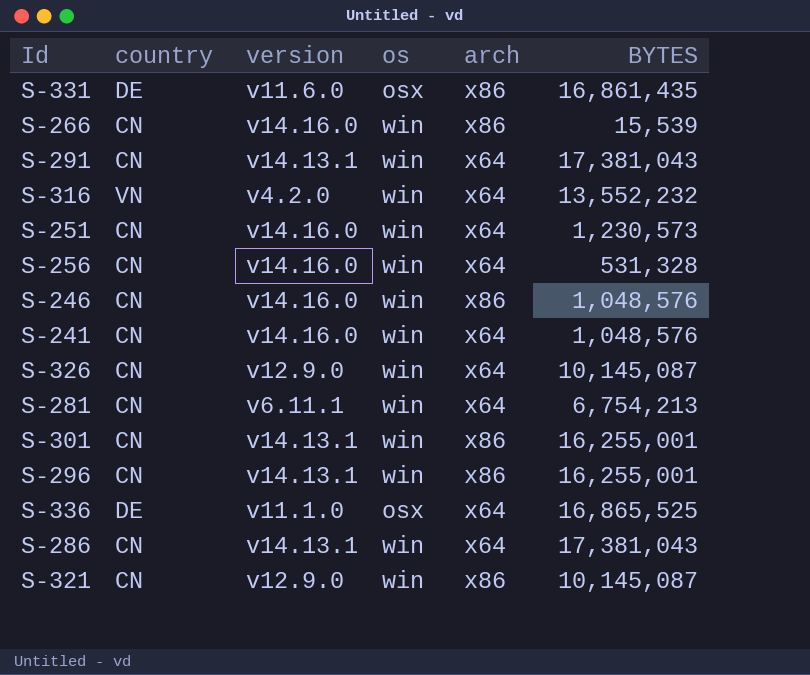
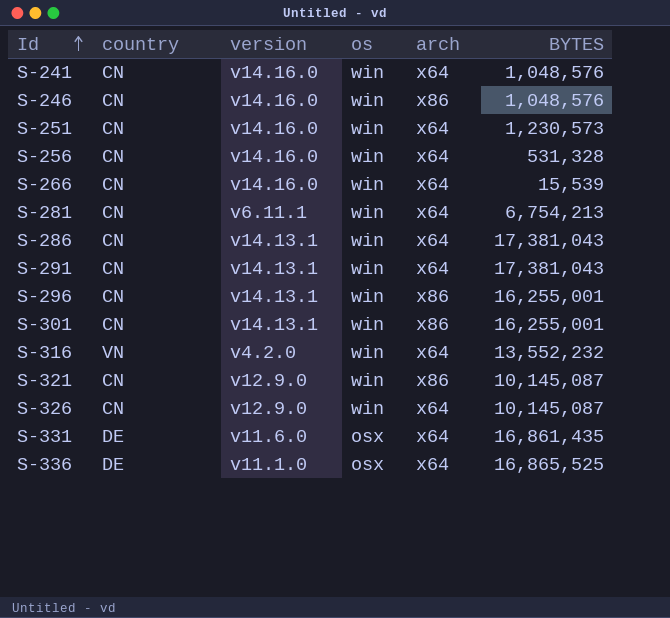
row order: none -> Id ascending
S-266 | arch: x86 -> x64
S-331 | arch: x86 -> x64

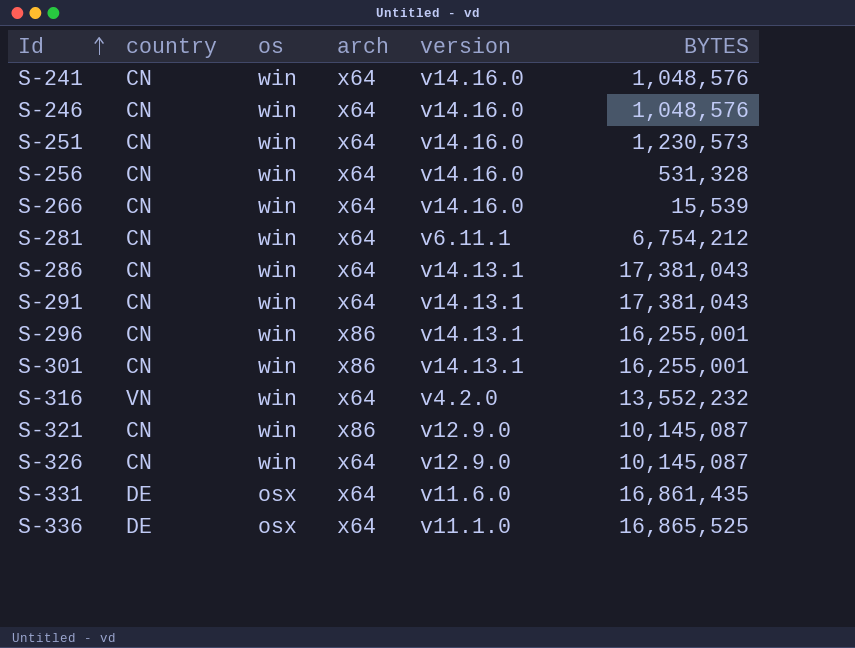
column version | position: 3 -> 5
S-246 | arch: x86 -> x64
S-281 | BYTES: 6,754,213 -> 6,754,212

